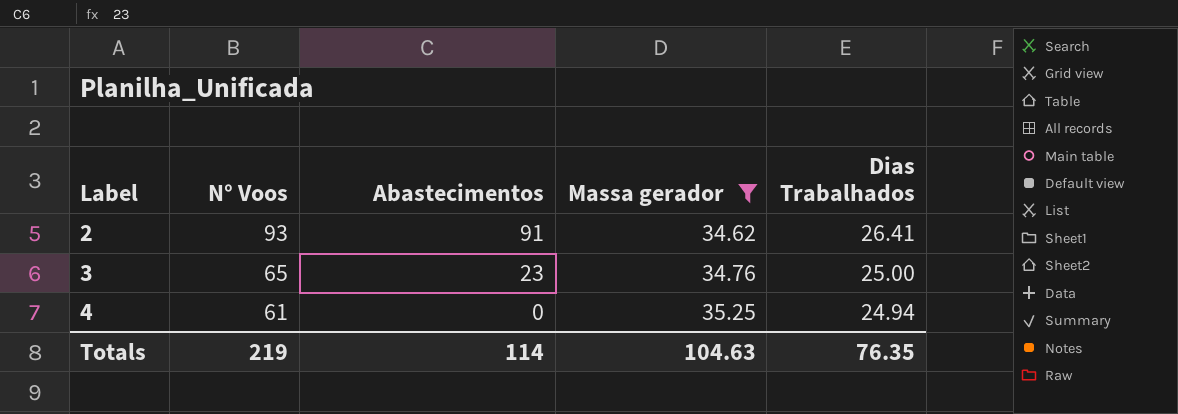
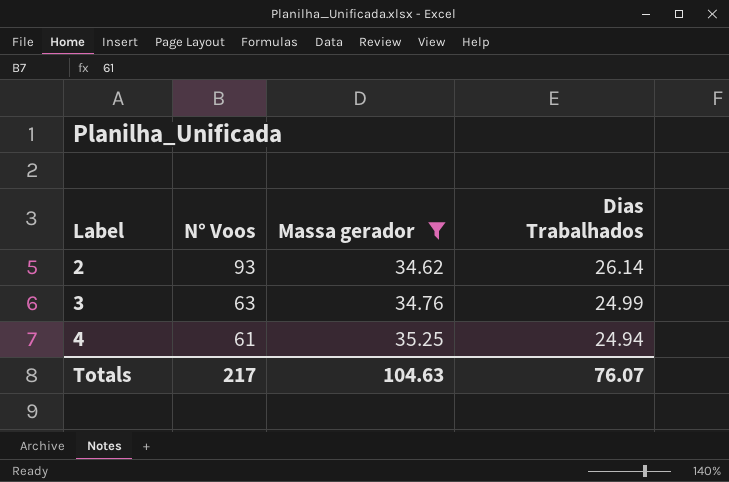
column Abastecimentos | position: 3 -> none
2 | Dias Trabalhados: 26.41 -> 26.14
3 | N° Voos: 65 -> 63
3 | Dias Trabalhados: 25.00 -> 24.99
Totals | N° Voos: 219 -> 217
Totals | Dias Trabalhados: 76.35 -> 76.07

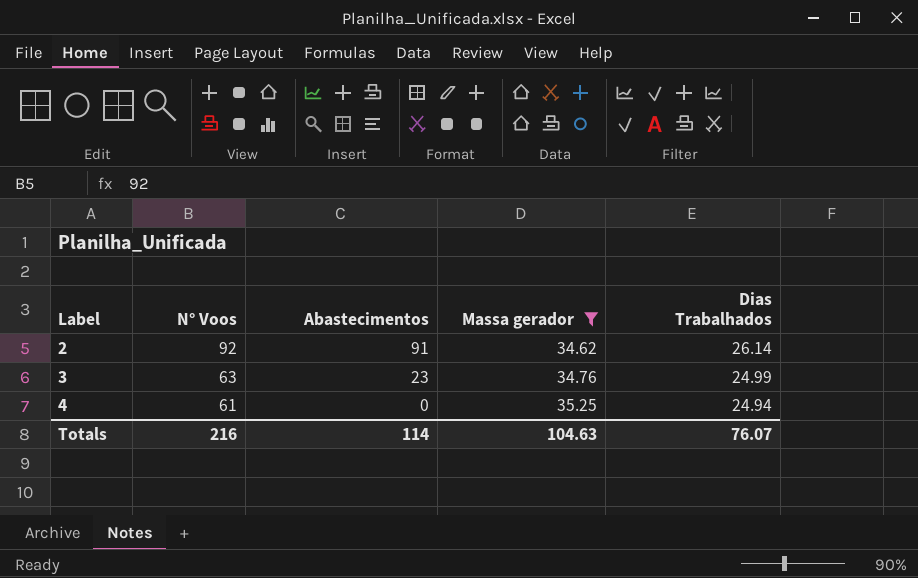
column Abastecimentos | position: none -> 3
2 | N° Voos: 93 -> 92
Totals | N° Voos: 217 -> 216

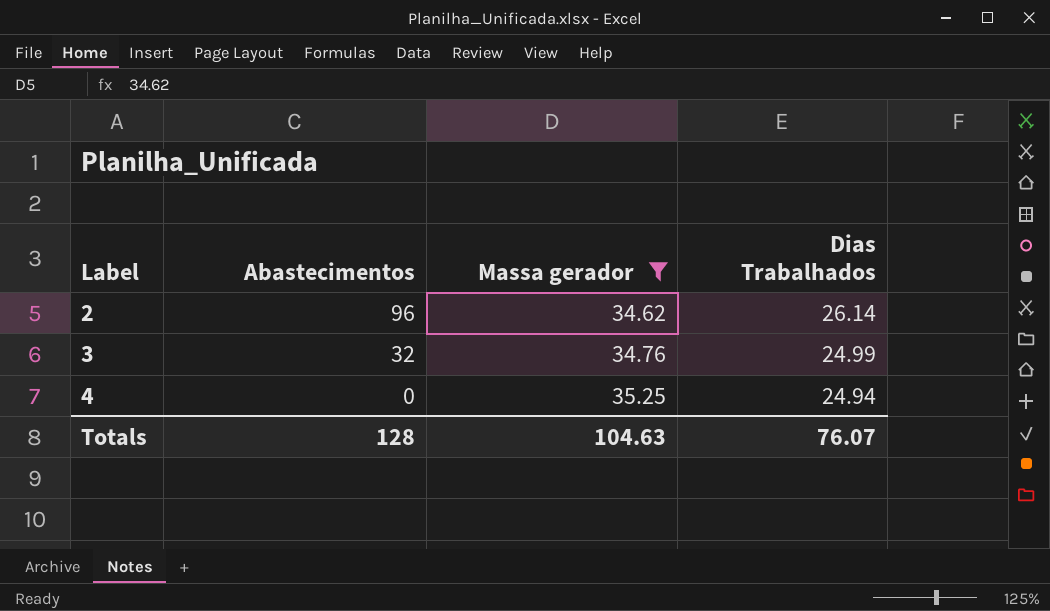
column N° Voos | position: 2 -> none
2 | Abastecimentos: 91 -> 96
3 | Abastecimentos: 23 -> 32
Totals | Abastecimentos: 114 -> 128

